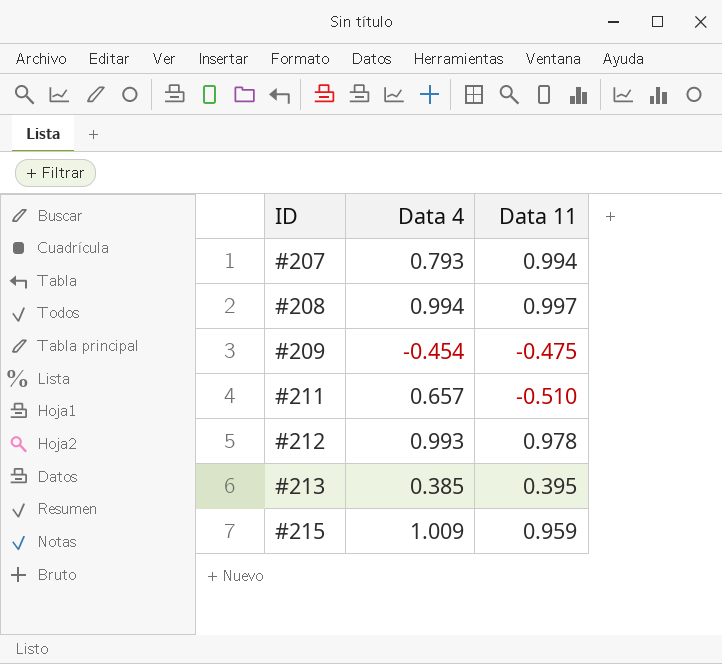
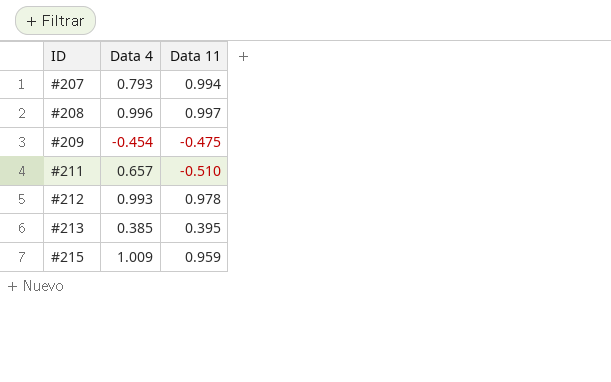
#208 | Data 4: 0.994 -> 0.996

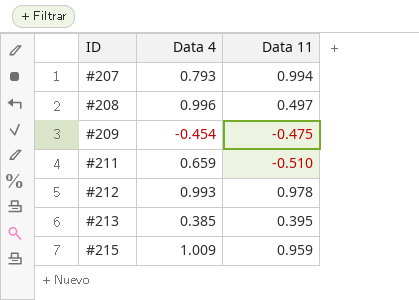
#208 | Data 11: 0.997 -> 0.497
#211 | Data 4: 0.657 -> 0.659

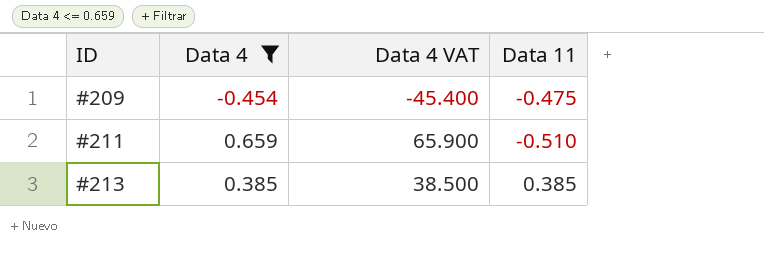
filter: none -> Data 4 <= 0.659
column Data 4 VAT | formula: none -> [Data 4] * 100
#213 | Data 11: 0.395 -> 0.385

